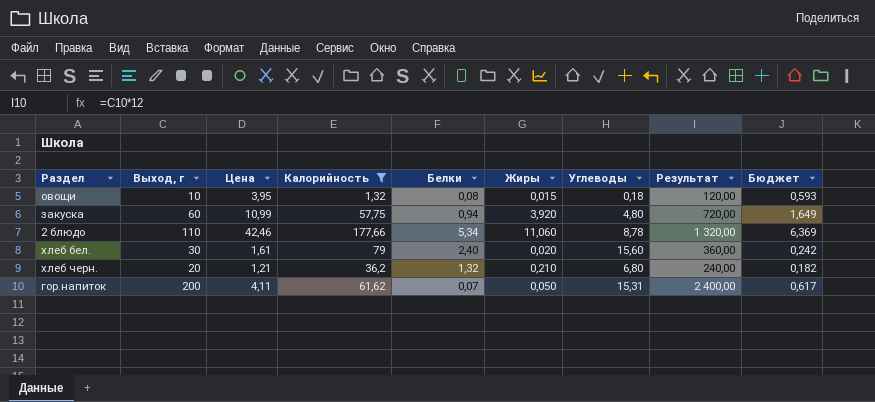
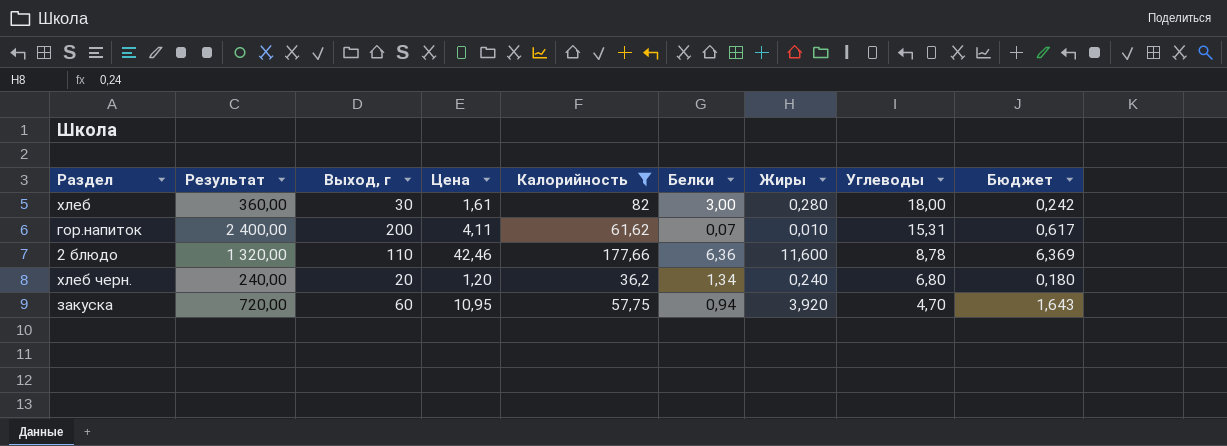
row order: none -> Углеводы descending
column Результат | position: 8 -> 2
row овощи: 10 | 3,95 | 1,32 | 0,08 | 0,015 | 0,18 | 120,00 | 0,593 -> none
row хлеб бел.: 30 | 1,61 | 79 | 2,40 | 0,020 | 15,60 | 360,00 | 0,242 -> none
row хлеб: none -> 360,00 | 30 | 1,61 | 82 | 3,00 | 0,280 | 18,00 | 0,242
гор.напиток | Жиры: 0,050 -> 0,010
2 блюдо | Белки: 5,34 -> 6,36
2 блюдо | Жиры: 11,060 -> 11,600
хлеб черн. | Цена: 1,21 -> 1,20
хлеб черн. | Белки: 1,32 -> 1,34
хлеб черн. | Жиры: 0,210 -> 0,240
хлеб черн. | Бюджет: 0,182 -> 0,180
закуска | Цена: 10,99 -> 10,95
закуска | Углеводы: 4,80 -> 4,70
закуска | Бюджет: 1,649 -> 1,643

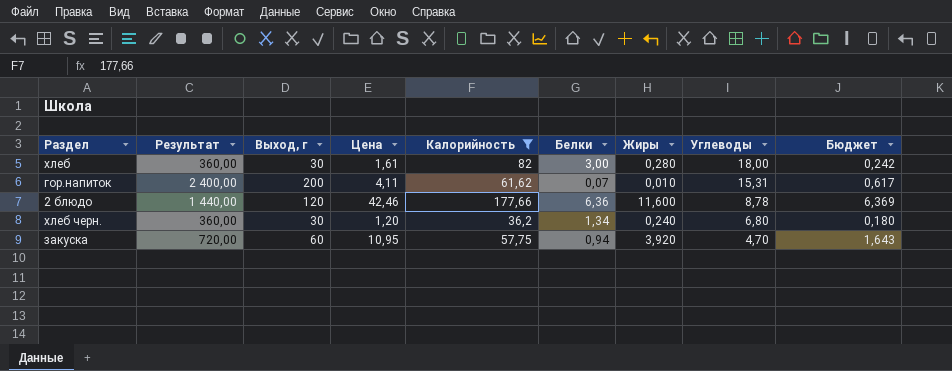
2 блюдо | Результат: 1 320,00 -> 1 440,00
2 блюдо | Выход, г: 110 -> 120
хлеб черн. | Результат: 240,00 -> 360,00
хлеб черн. | Выход, г: 20 -> 30

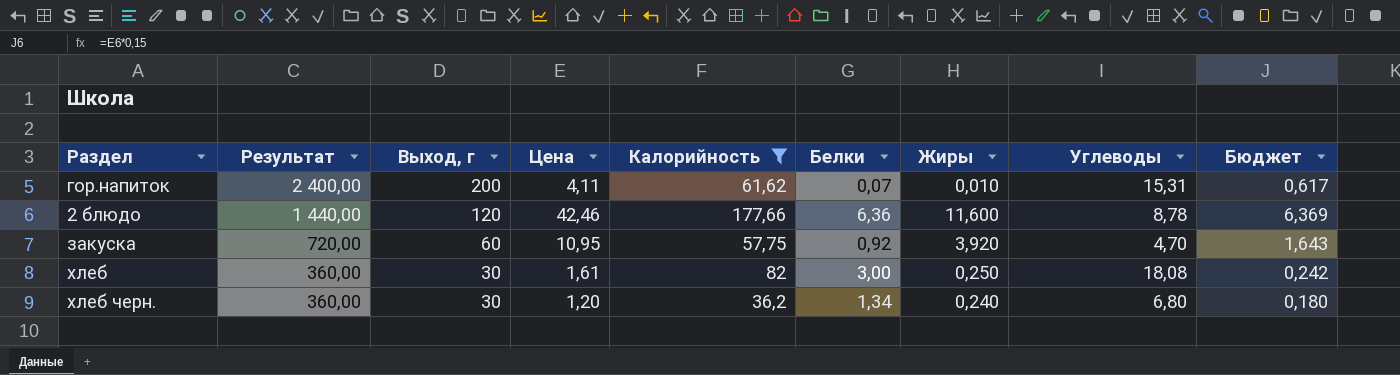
row order: Углеводы descending -> Результат descending
закуска | Белки: 0,94 -> 0,92
хлеб | Жиры: 0,280 -> 0,250
хлеб | Углеводы: 18,00 -> 18,08

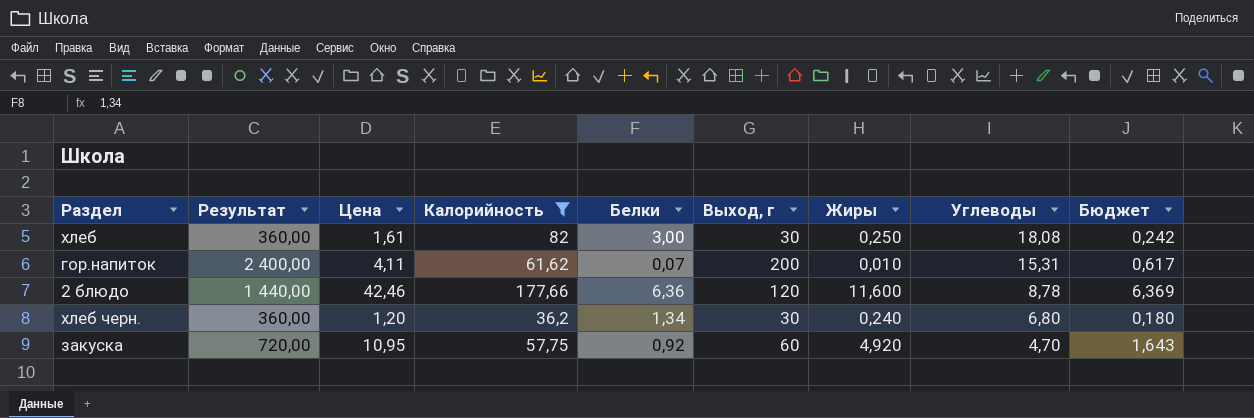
row order: Результат descending -> Углеводы descending
column Выход, г | position: 3 -> 6
закуска | Жиры: 3,920 -> 4,920

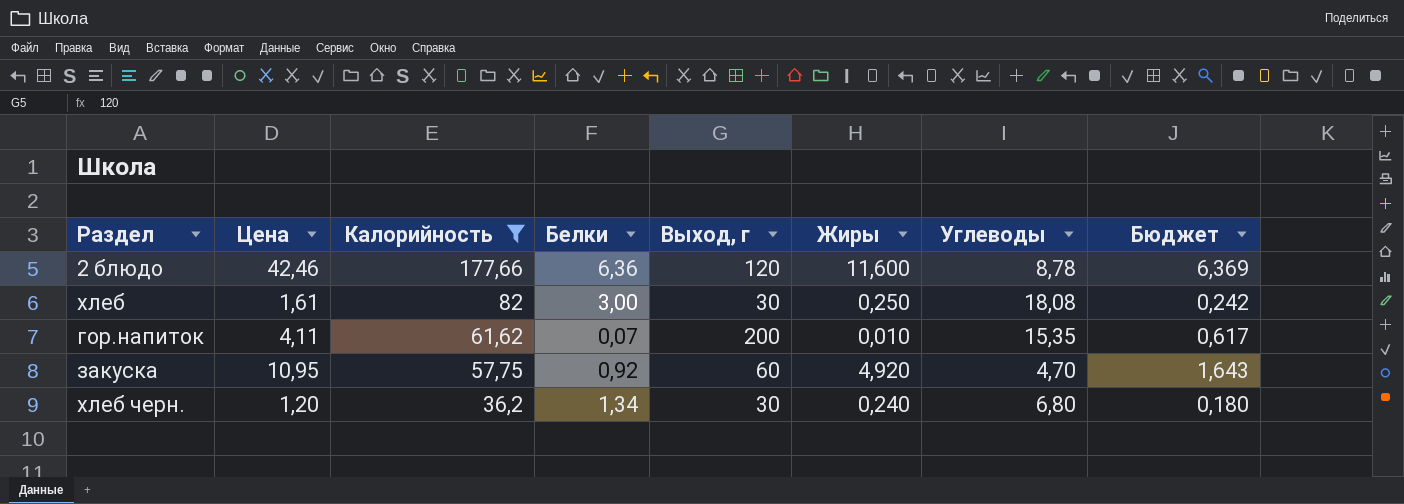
row order: Углеводы descending -> Калорийность descending
column Результат | formula: [Выход, г] * 12 -> none
гор.напиток | Углеводы: 15,31 -> 15,35

